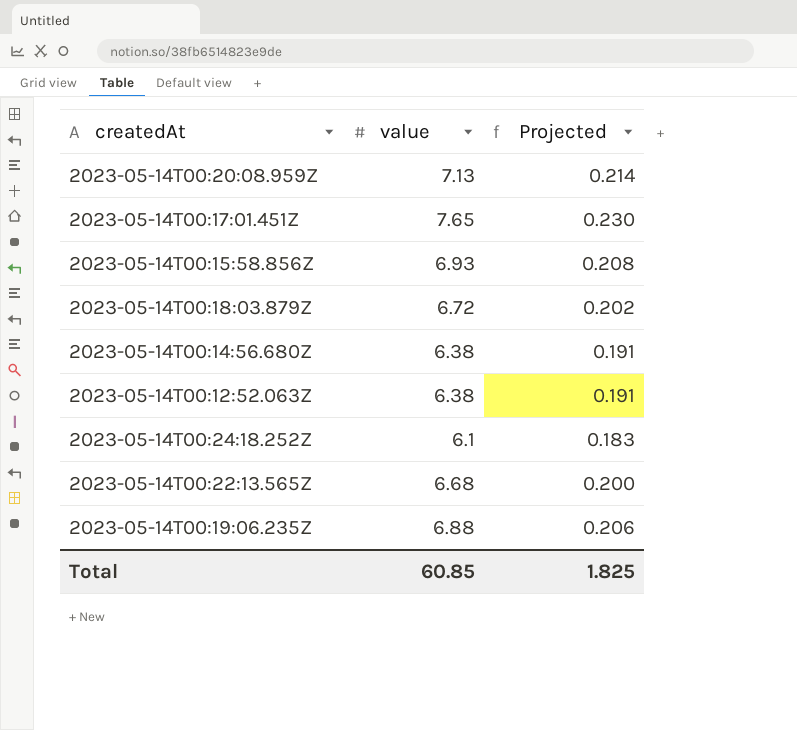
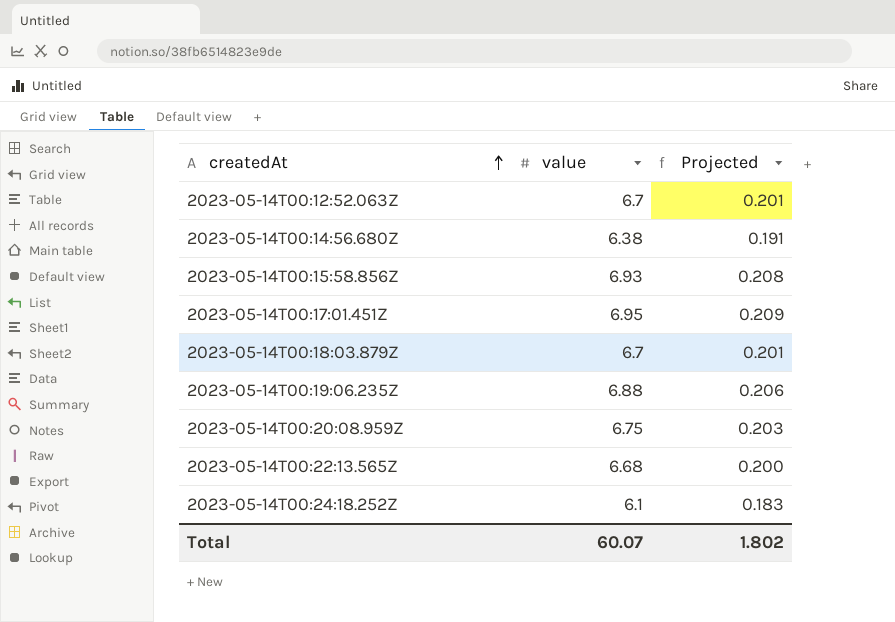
row order: none -> createdAt ascending
2023-05-14T00:12:52.063Z | value: 6.38 -> 6.7
2023-05-14T00:12:52.063Z | Projected: 0.191 -> 0.201
2023-05-14T00:17:01.451Z | value: 7.65 -> 6.95
2023-05-14T00:17:01.451Z | Projected: 0.230 -> 0.209
2023-05-14T00:18:03.879Z | value: 6.72 -> 6.7
2023-05-14T00:18:03.879Z | Projected: 0.202 -> 0.201
2023-05-14T00:20:08.959Z | value: 7.13 -> 6.75
2023-05-14T00:20:08.959Z | Projected: 0.214 -> 0.203
Total | value: 60.85 -> 60.07
Total | Projected: 1.825 -> 1.802

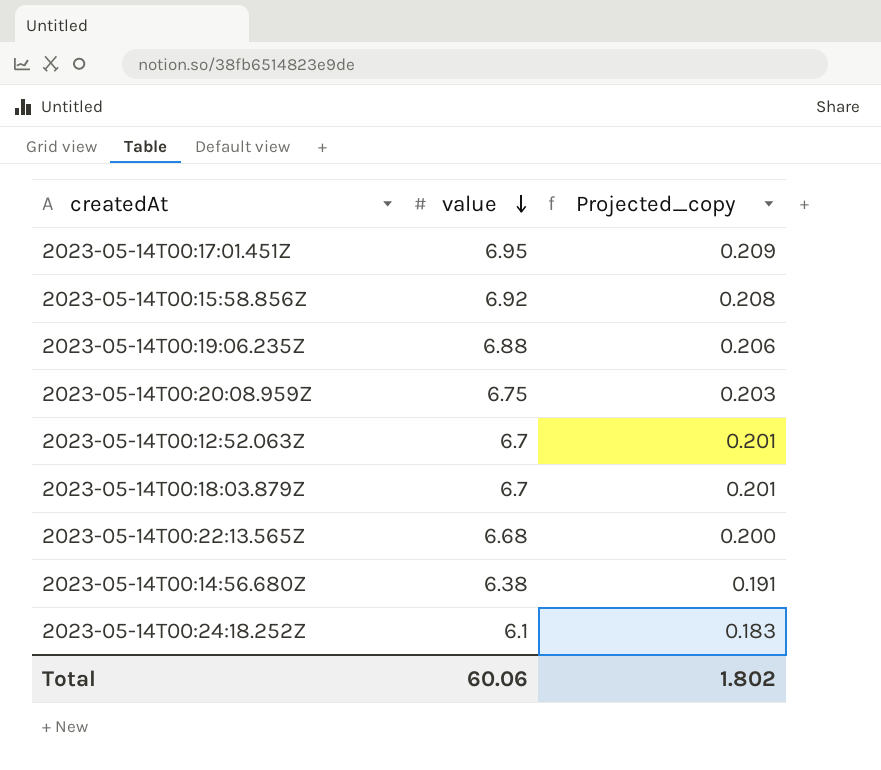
row order: createdAt ascending -> value descending
column name: Projected -> Projected_copy
2023-05-14T00:15:58.856Z | value: 6.93 -> 6.92
Total | value: 60.07 -> 60.06

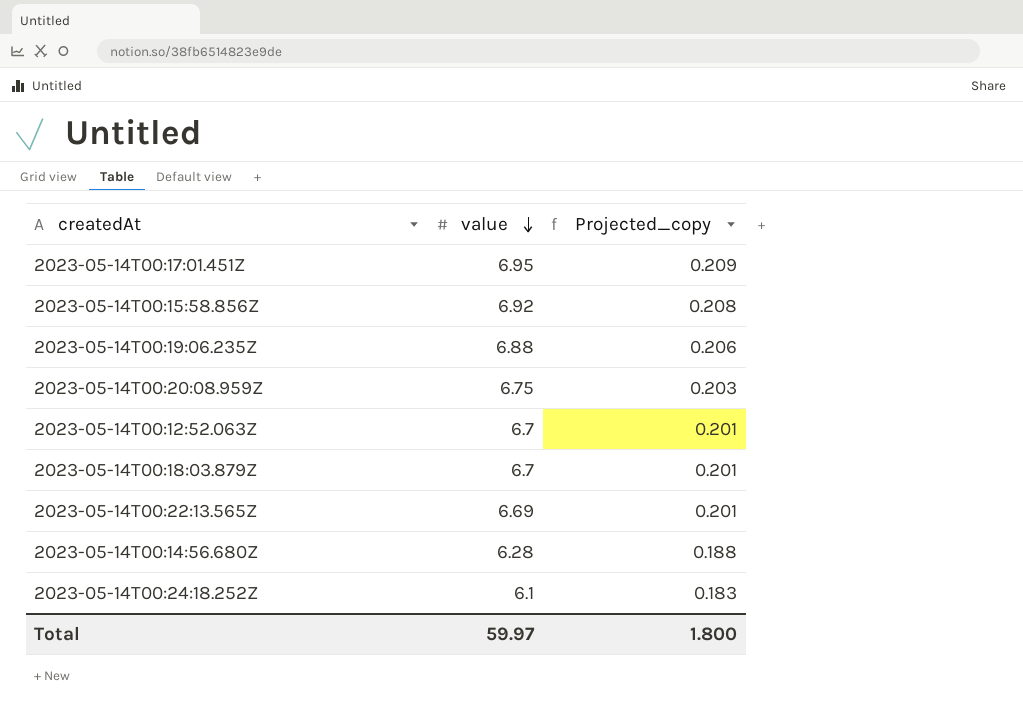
2023-05-14T00:22:13.565Z | value: 6.68 -> 6.69
2023-05-14T00:22:13.565Z | Projected_copy: 0.200 -> 0.201
2023-05-14T00:14:56.680Z | value: 6.38 -> 6.28
2023-05-14T00:14:56.680Z | Projected_copy: 0.191 -> 0.188
Total | value: 60.06 -> 59.97
Total | Projected_copy: 1.802 -> 1.800

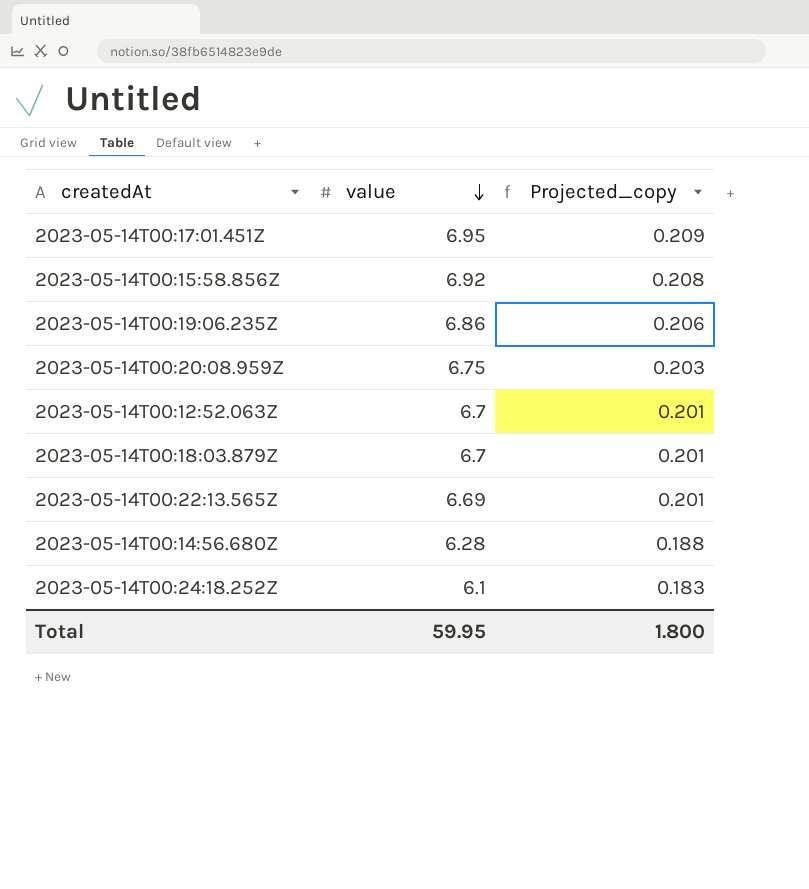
2023-05-14T00:19:06.235Z | value: 6.88 -> 6.86
Total | value: 59.97 -> 59.95

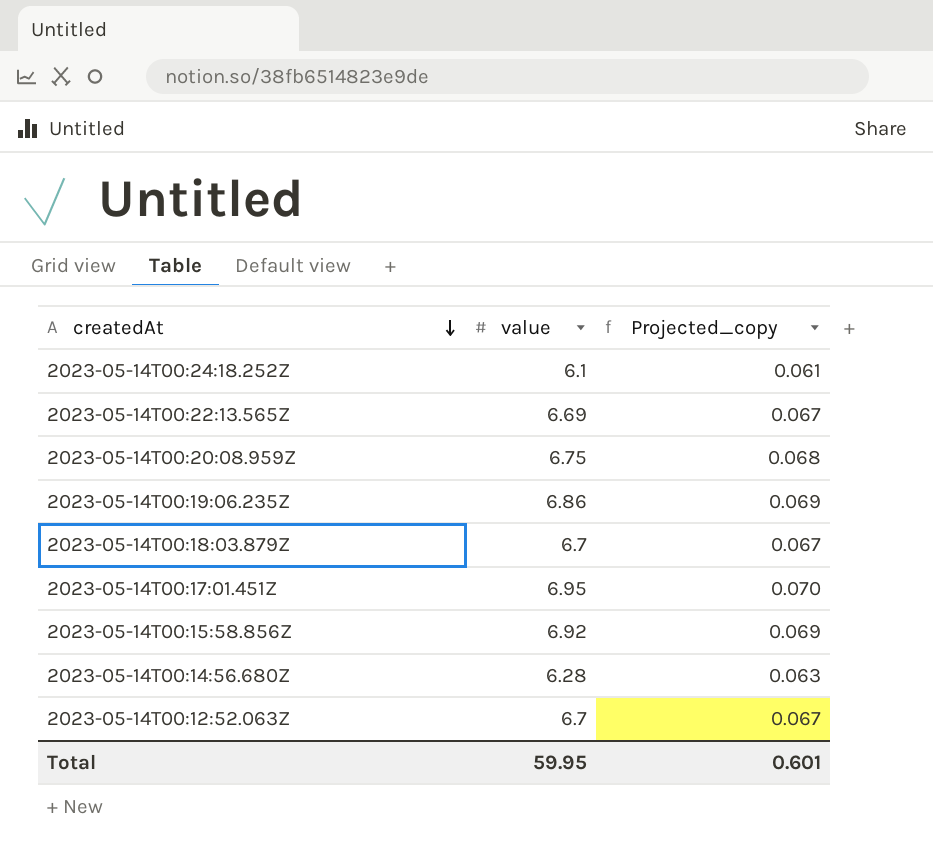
row order: value descending -> createdAt descending
column Projected_copy | formula: [value] * 0.03 -> [value] * 0.01
Total | Projected_copy: 1.800 -> 0.601

